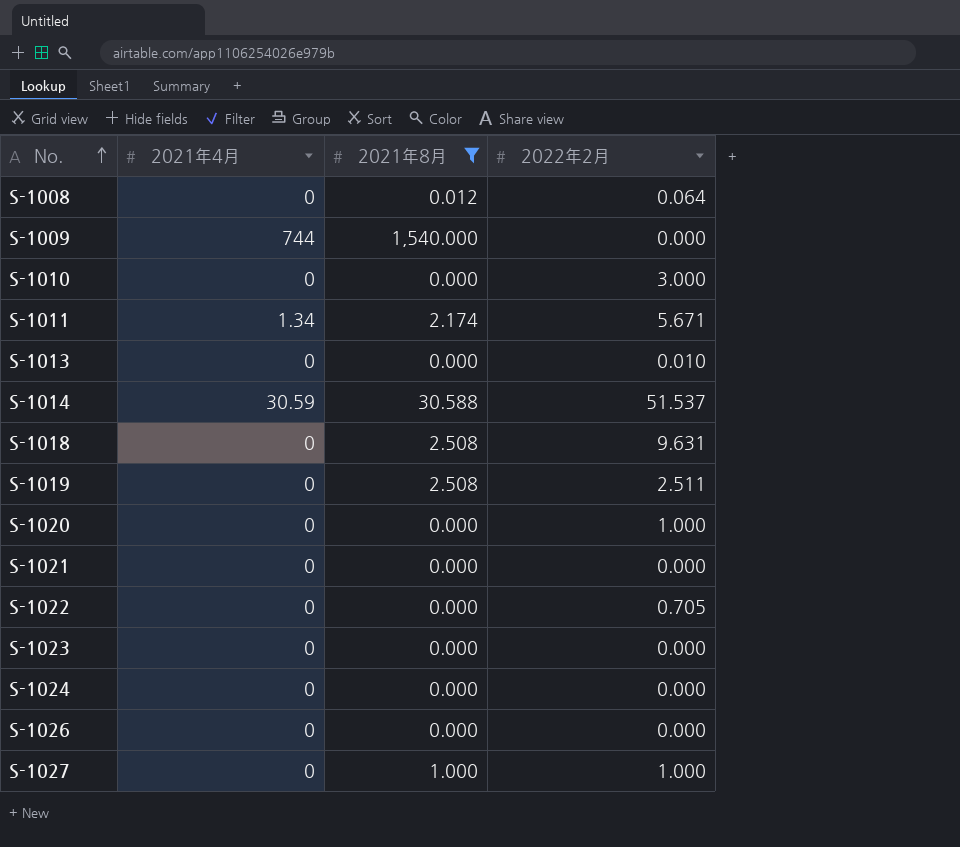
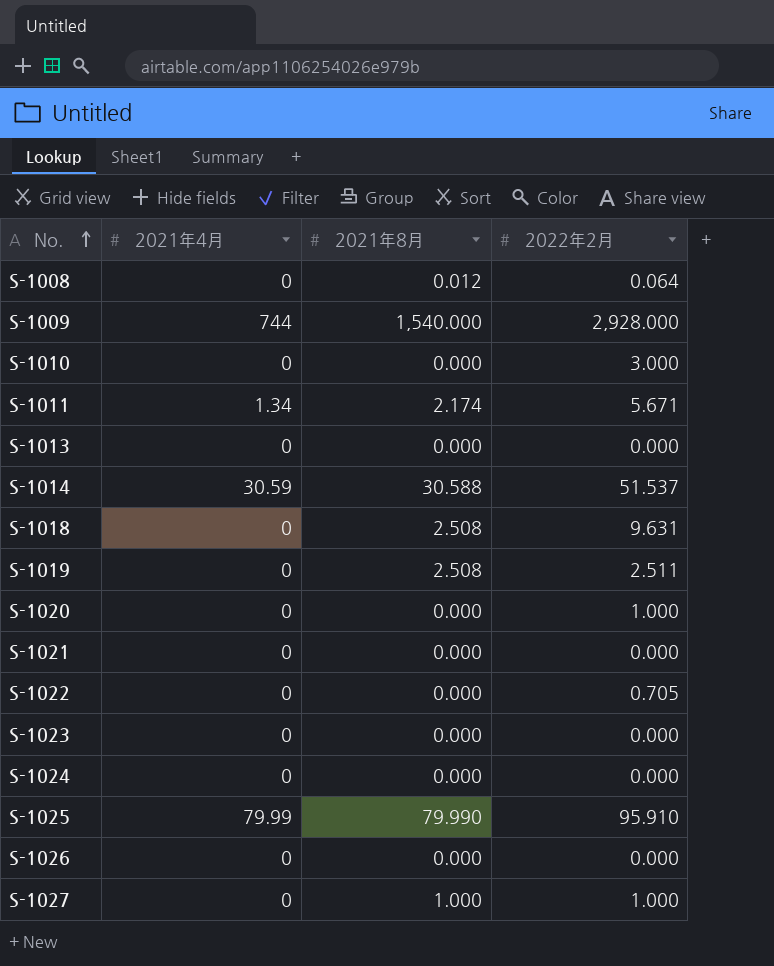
filter: 2021年8月 != 79.990 -> none
S-1009 | 2022年2月: 0.000 -> 2,928.000
S-1013 | 2022年2月: 0.010 -> 0.000

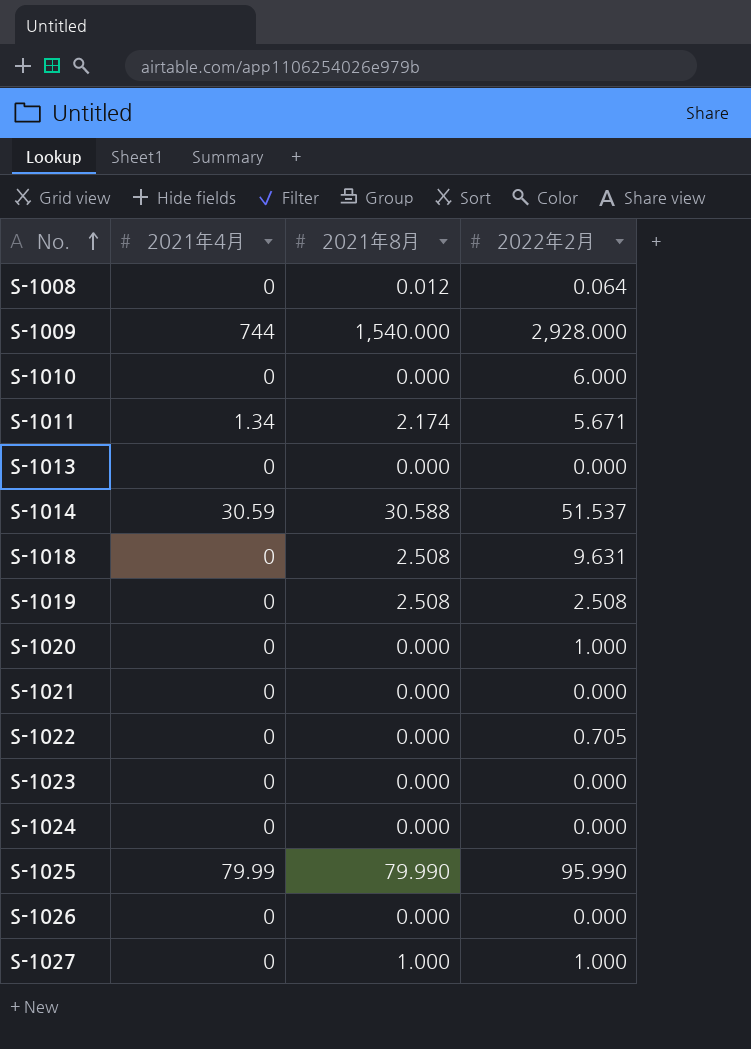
S-1010 | 2022年2月: 3.000 -> 6.000
S-1019 | 2022年2月: 2.511 -> 2.508
S-1025 | 2022年2月: 95.910 -> 95.990

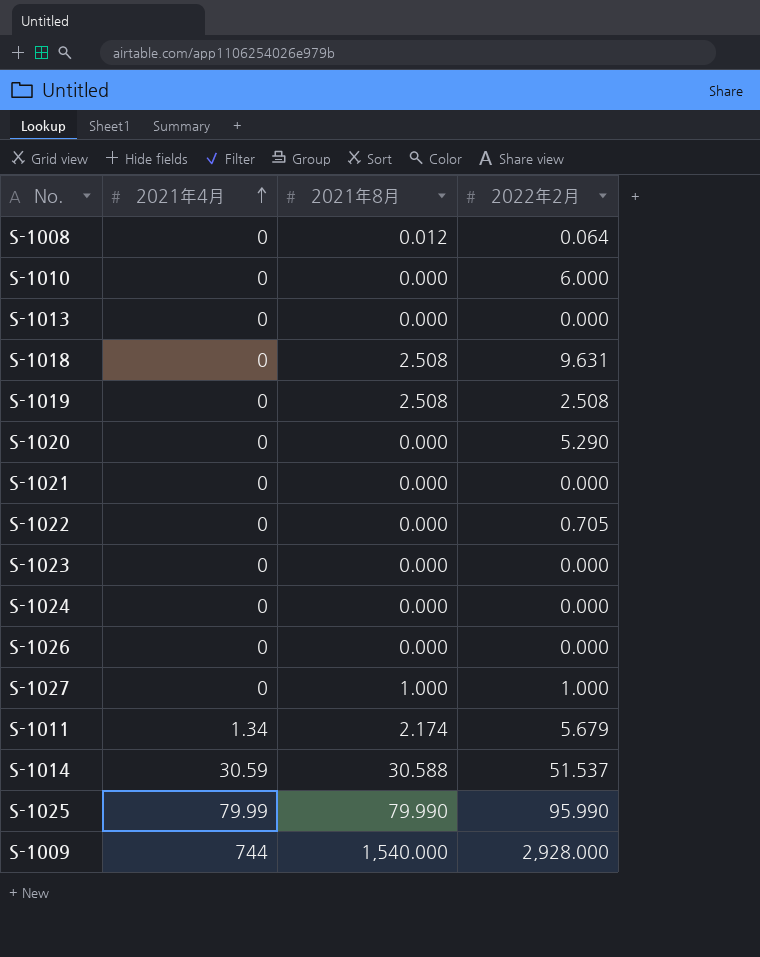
row order: No. ascending -> 2021年4月 ascending
S-1020 | 2022年2月: 1.000 -> 5.290
S-1011 | 2022年2月: 5.671 -> 5.679

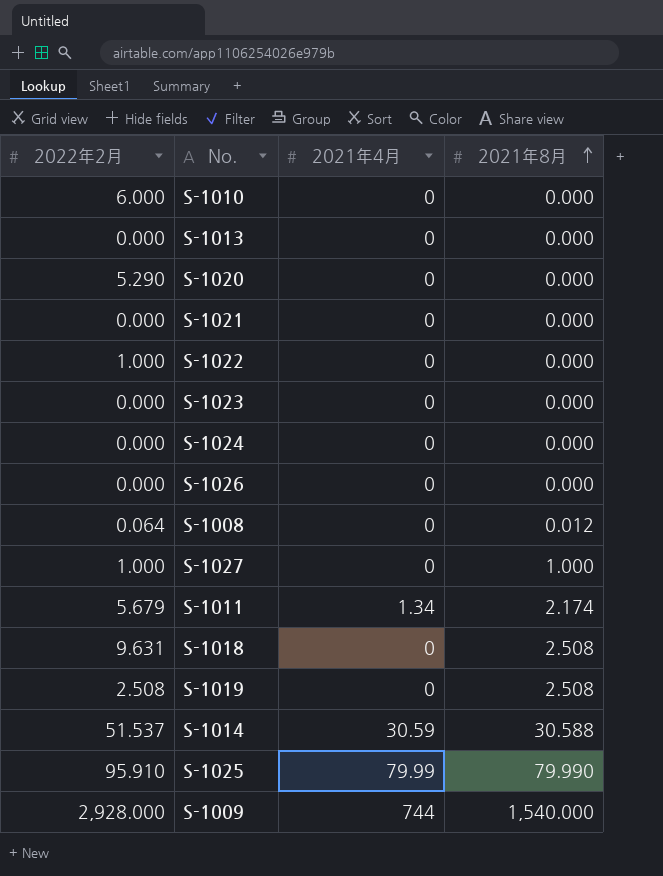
row order: 2021年4月 ascending -> 2021年8月 ascending
column 2022年2月 | position: 4 -> 1
S-1022 | 2022年2月: 0.705 -> 1.000
S-1025 | 2022年2月: 95.990 -> 95.910

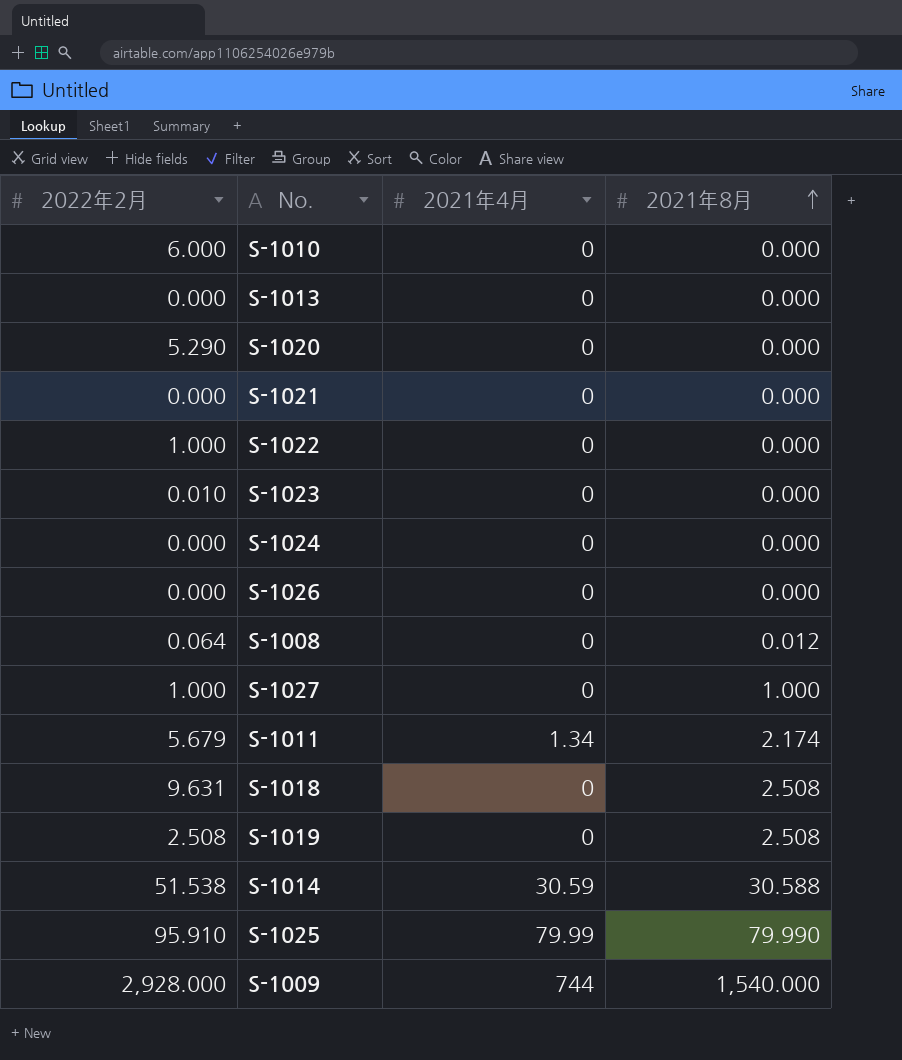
S-1023 | 2022年2月: 0.000 -> 0.010
S-1014 | 2022年2月: 51.537 -> 51.538

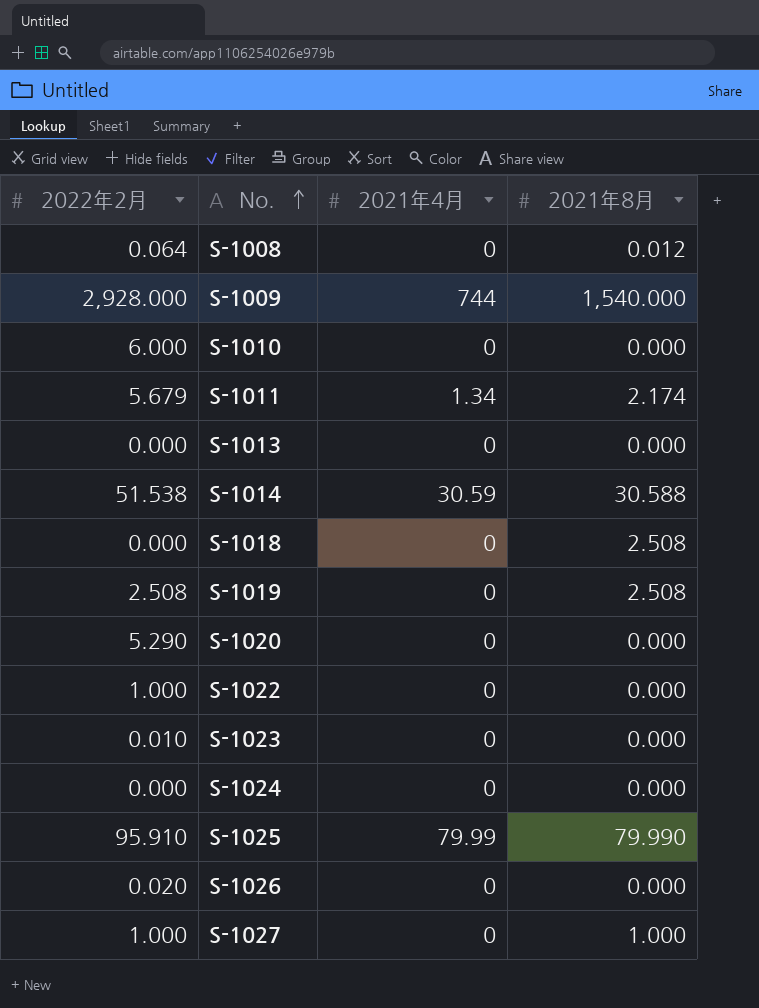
row order: 2021年8月 ascending -> No. ascending
row S-1021: 0.000 | 0 | 0.000 -> none
S-1018 | 2022年2月: 9.631 -> 0.000
S-1026 | 2022年2月: 0.000 -> 0.020

